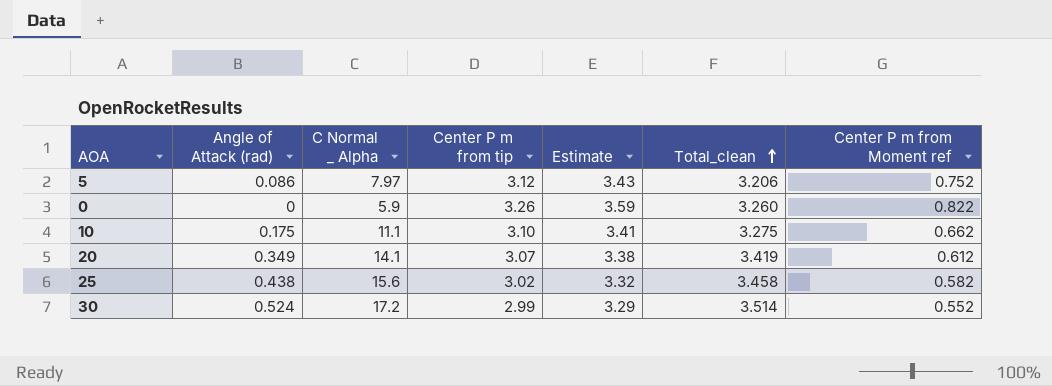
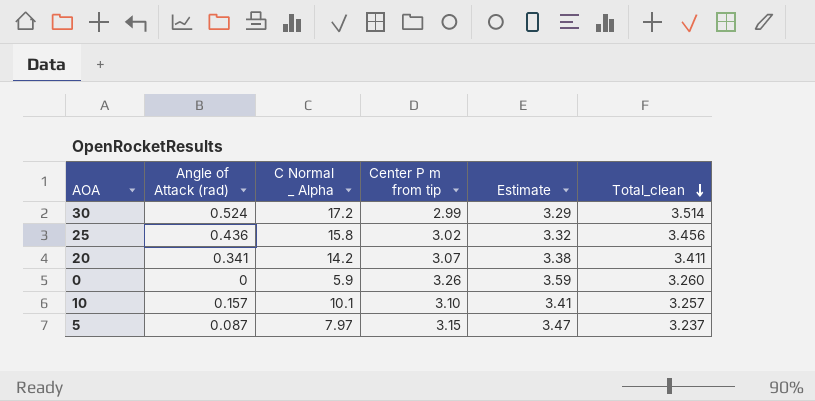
row order: Total_clean ascending -> Total_clean descending
column Center P m from Moment ref | position: 7 -> none
25 | Angle of Attack (rad): 0.438 -> 0.436
25 | C Normal _ Alpha: 15.6 -> 15.8
25 | Total_clean: 3.458 -> 3.456
20 | Angle of Attack (rad): 0.349 -> 0.341
20 | C Normal _ Alpha: 14.1 -> 14.2
20 | Total_clean: 3.419 -> 3.411
10 | Angle of Attack (rad): 0.175 -> 0.157
10 | C Normal _ Alpha: 11.1 -> 10.1
10 | Total_clean: 3.275 -> 3.257
5 | Angle of Attack (rad): 0.086 -> 0.087
5 | Center P m from tip: 3.12 -> 3.15
5 | Estimate: 3.43 -> 3.47
5 | Total_clean: 3.206 -> 3.237

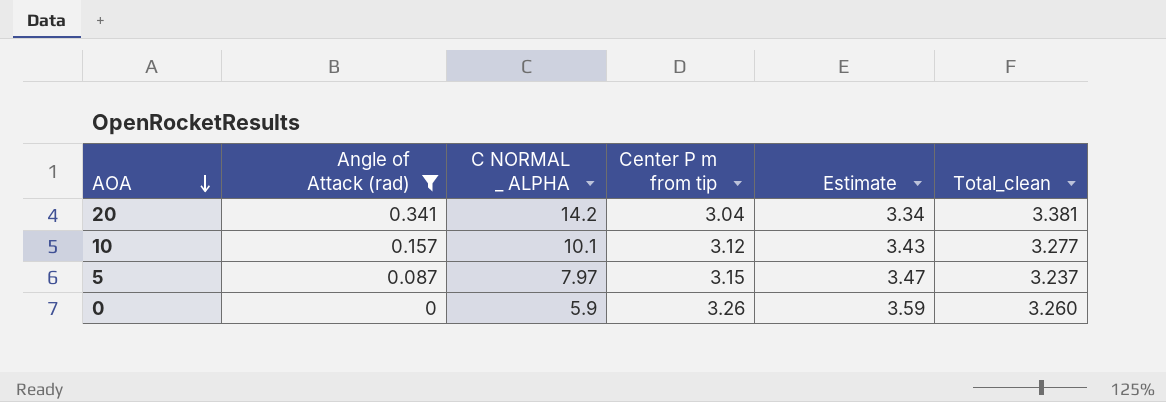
filter: none -> Angle of Attack (rad) <= 0.341
row order: Total_clean descending -> AOA descending
column name: C Normal _ Alpha -> C NORMAL _ ALPHA
20 | Center P m from tip: 3.07 -> 3.04
20 | Estimate: 3.38 -> 3.34
20 | Total_clean: 3.411 -> 3.381
10 | Center P m from tip: 3.10 -> 3.12
10 | Estimate: 3.41 -> 3.43
10 | Total_clean: 3.257 -> 3.277

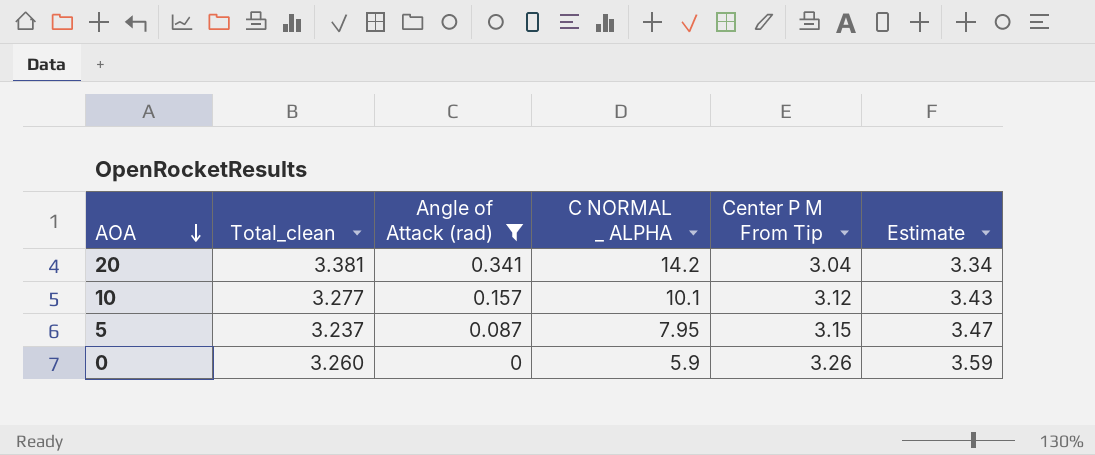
column Total_clean | position: 6 -> 2
column name: Center P m from tip -> Center P M From Tip
5 | C NORMAL _ ALPHA: 7.97 -> 7.95

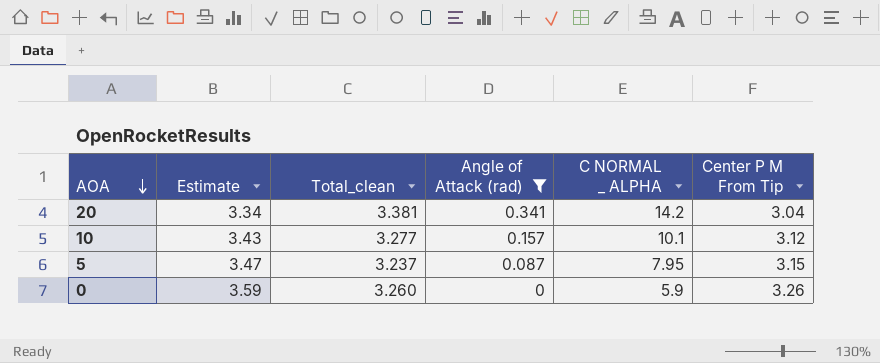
column Estimate | position: 6 -> 2

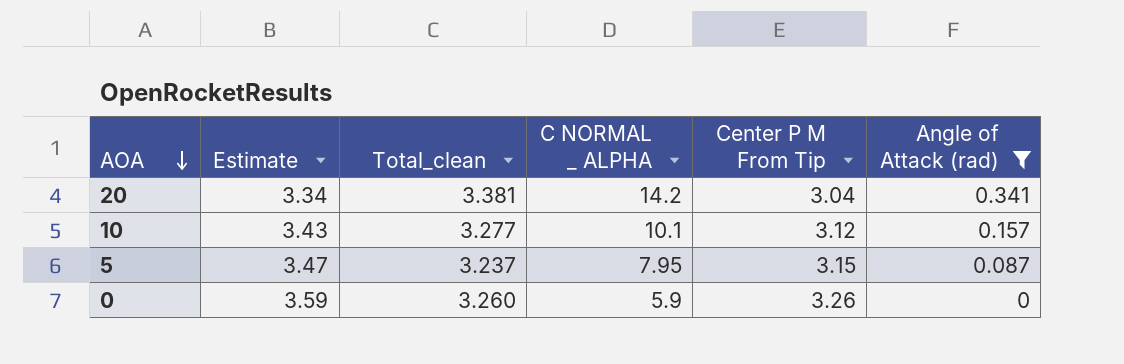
column Angle of Attack (rad) | position: 4 -> 6

